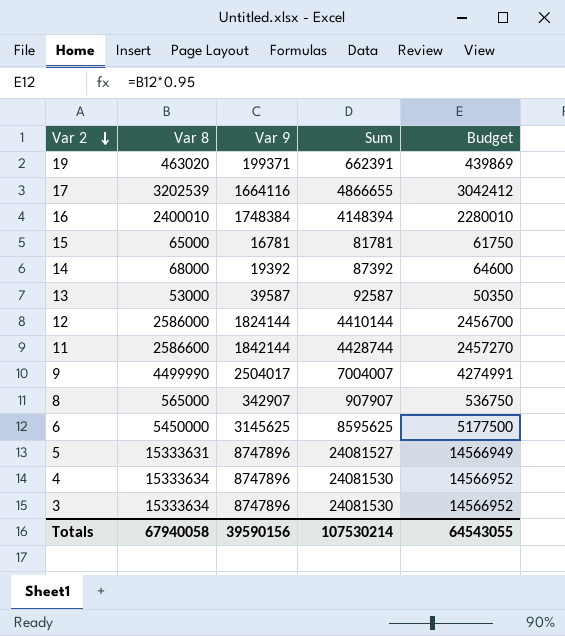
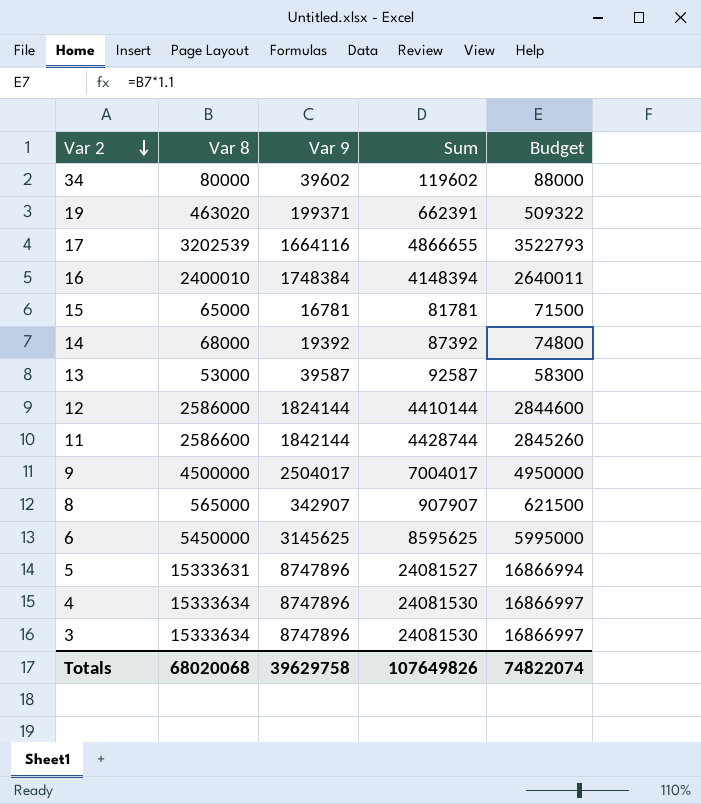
column Budget | formula: [Var 8] * 0.95 -> [Var 8] * 1.1
row 34: none -> 80000 | 39602 | 119602 | 88000
9 | Var 8: 4499990 -> 4500000
9 | Sum: 7004007 -> 7004017
Totals | Var 8: 67940058 -> 68020068
Totals | Var 9: 39590156 -> 39629758
Totals | Sum: 107530214 -> 107649826
Totals | Budget: 64543055 -> 74822074

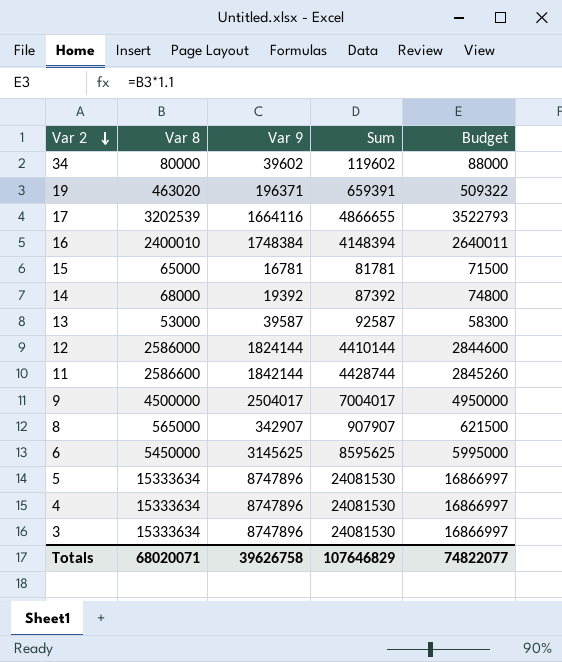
19 | Var 9: 199371 -> 196371
19 | Sum: 662391 -> 659391
5 | Var 8: 15333631 -> 15333634
5 | Sum: 24081527 -> 24081530
5 | Budget: 16866994 -> 16866997
Totals | Var 8: 68020068 -> 68020071
Totals | Var 9: 39629758 -> 39626758
Totals | Sum: 107649826 -> 107646829
Totals | Budget: 74822074 -> 74822077

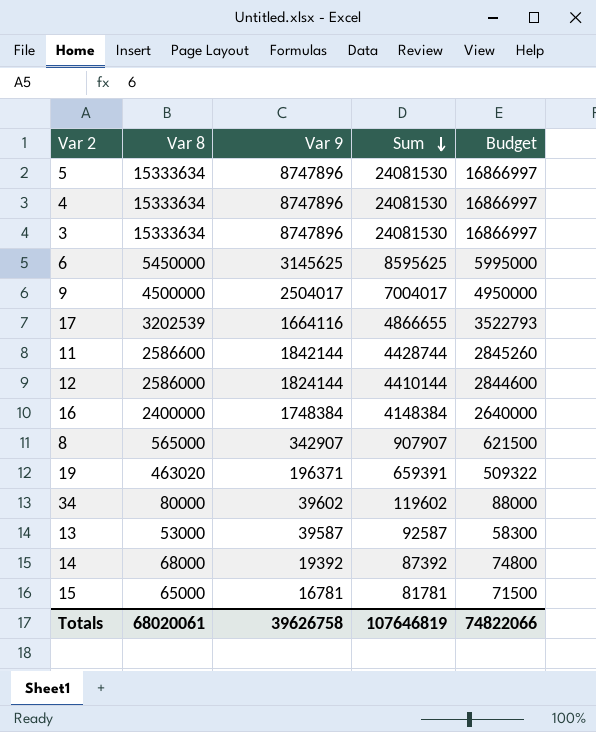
row order: Var 2 descending -> Sum descending
16 | Var 8: 2400010 -> 2400000
16 | Sum: 4148394 -> 4148384
16 | Budget: 2640011 -> 2640000
Totals | Var 8: 68020071 -> 68020061
Totals | Sum: 107646829 -> 107646819
Totals | Budget: 74822077 -> 74822066

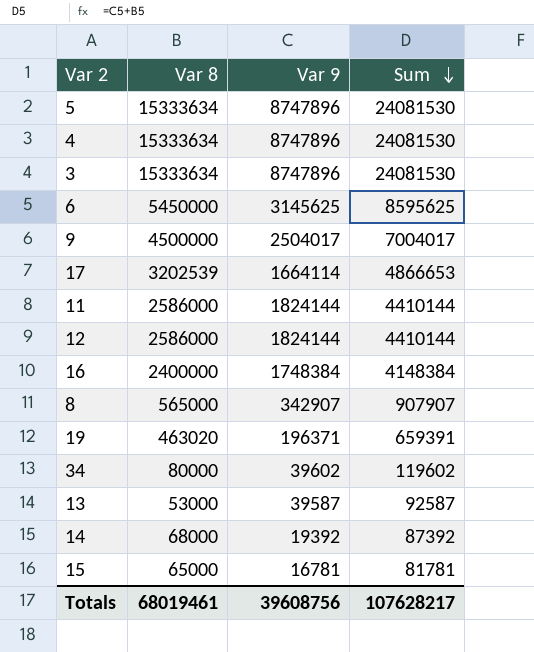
column Budget | formula: [Var 8] * 1.1 -> none
17 | Var 9: 1664116 -> 1664114
17 | Sum: 4866655 -> 4866653
11 | Var 8: 2586600 -> 2586000
11 | Var 9: 1842144 -> 1824144
11 | Sum: 4428744 -> 4410144
Totals | Var 8: 68020061 -> 68019461
Totals | Var 9: 39626758 -> 39608756
Totals | Sum: 107646819 -> 107628217

